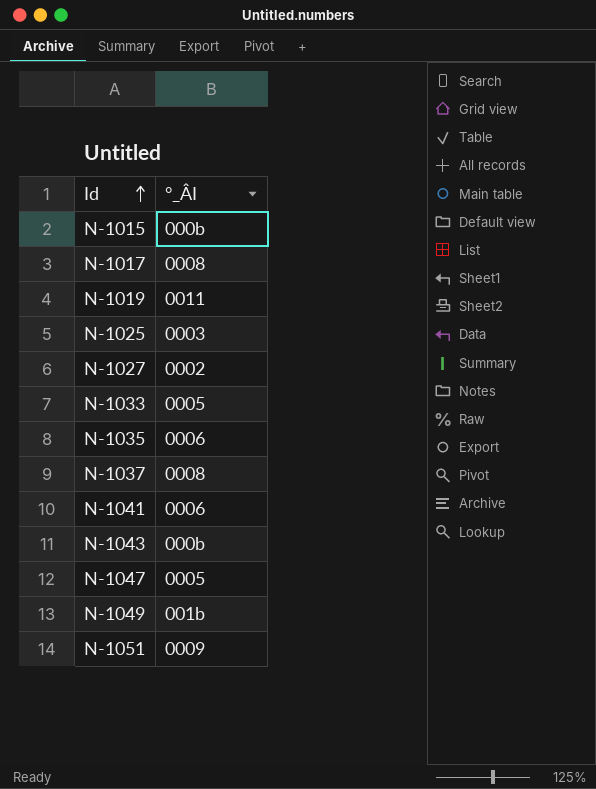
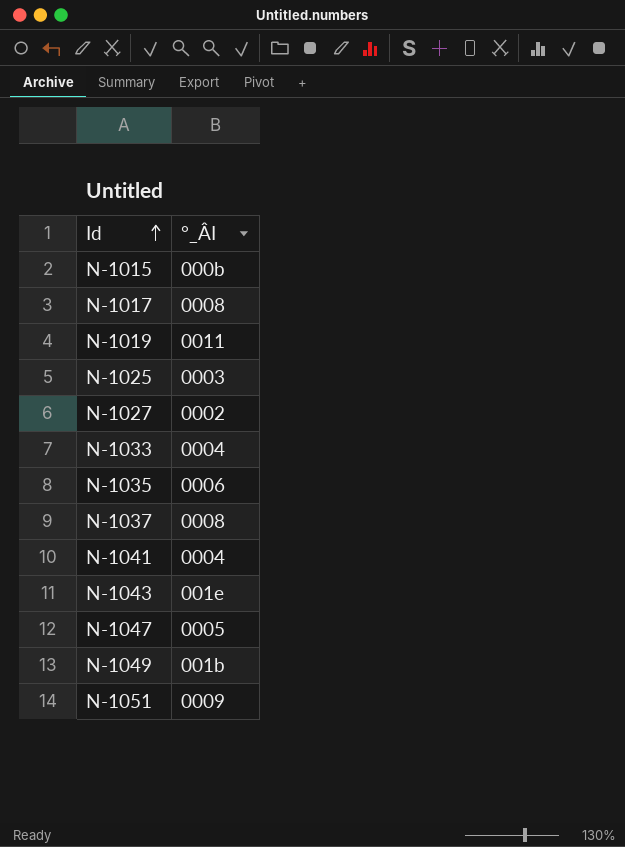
N-1033 | °_ÂI: 0005 -> 0004
N-1041 | °_ÂI: 0006 -> 0004
N-1043 | °_ÂI: 000b -> 001e

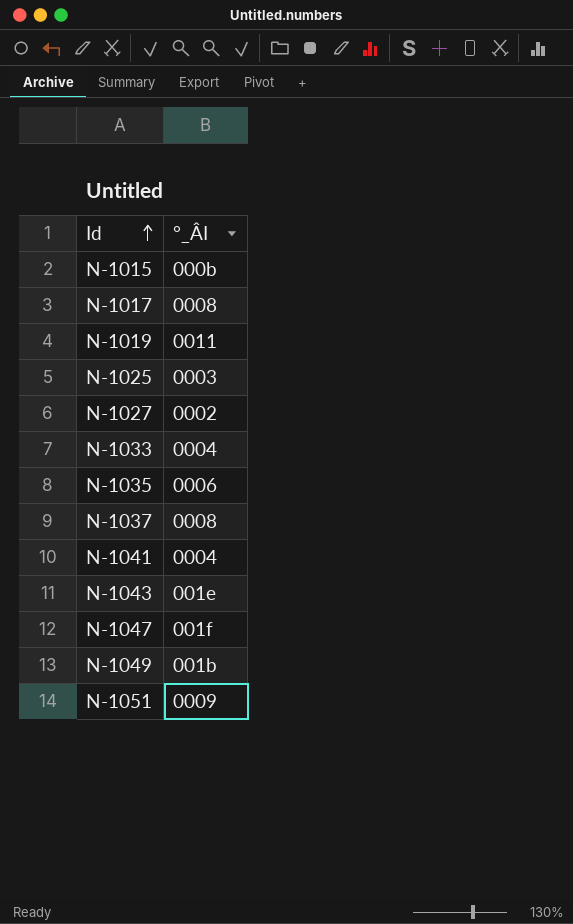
N-1047 | °_ÂI: 0005 -> 001f

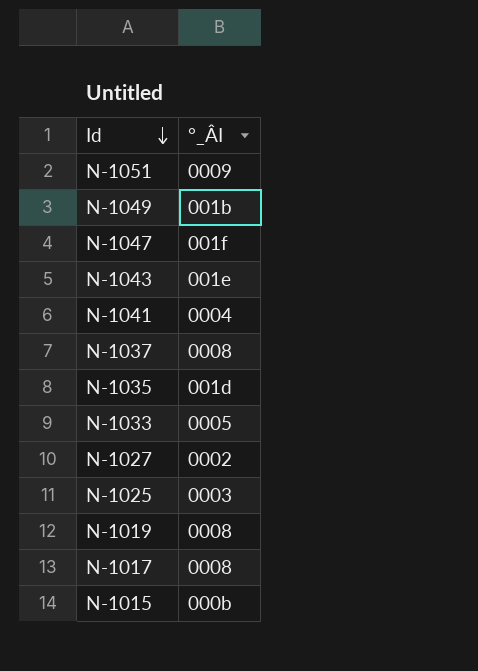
row order: Id ascending -> Id descending
N-1035 | °_ÂI: 0006 -> 001d
N-1033 | °_ÂI: 0004 -> 0005
N-1019 | °_ÂI: 0011 -> 0008

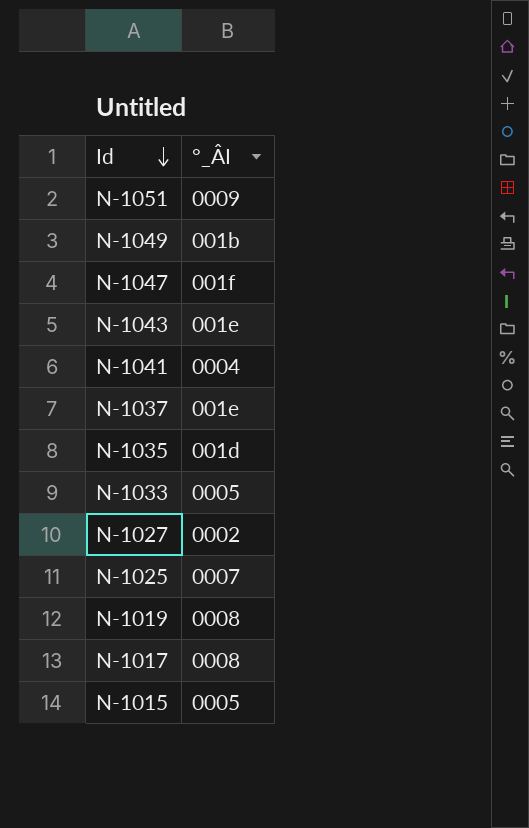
N-1037 | °_ÂI: 0008 -> 001e
N-1025 | °_ÂI: 0003 -> 0007
N-1015 | °_ÂI: 000b -> 0005

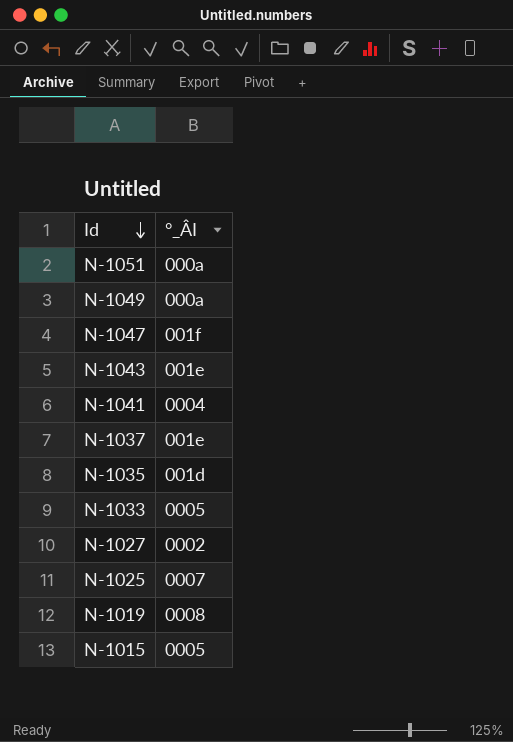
row N-1017: 0008 -> none
N-1051 | °_ÂI: 0009 -> 000a
N-1049 | °_ÂI: 001b -> 000a

